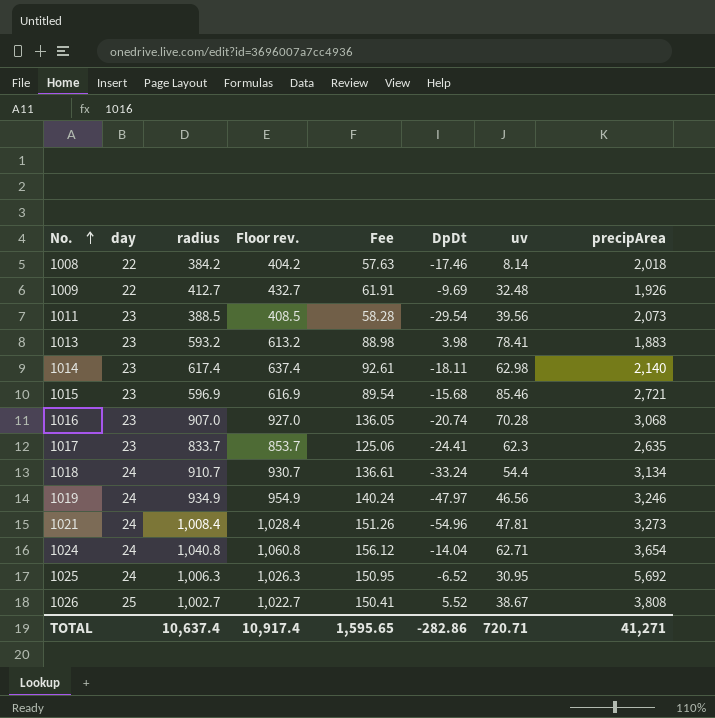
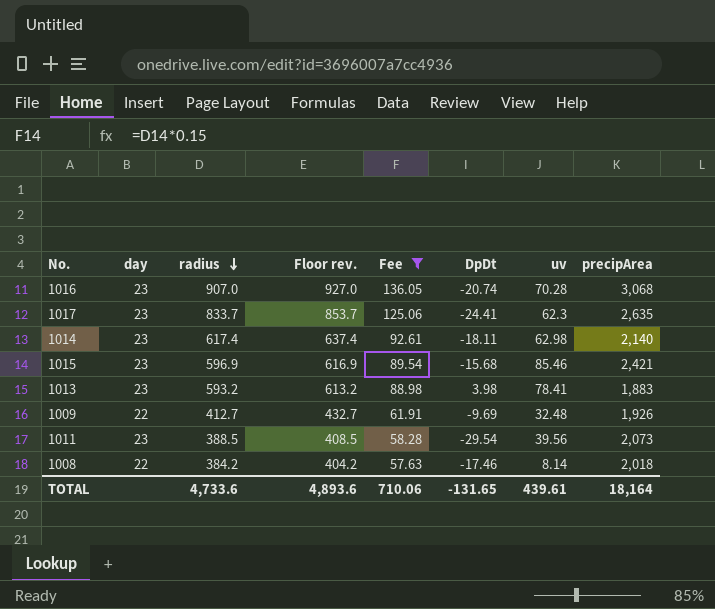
filter: none -> Fee <= 136.05
row order: No. ascending -> radius descending
1015 | precipArea: 2,721 -> 2,421
TOTAL | radius: 10,637.4 -> 4,733.6
TOTAL | Floor rev.: 10,917.4 -> 4,893.6
TOTAL | Fee: 1,595.65 -> 710.06
TOTAL | DpDt: -282.86 -> -131.65
TOTAL | uv: 720.71 -> 439.61
TOTAL | precipArea: 41,271 -> 18,164

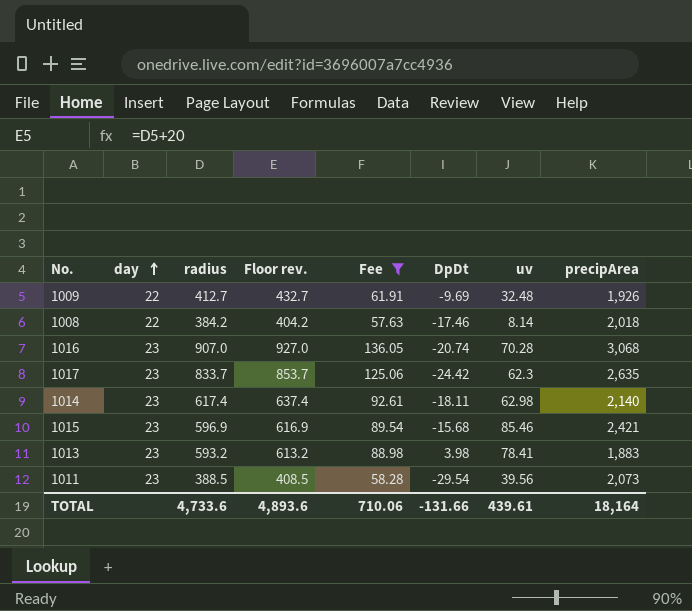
row order: radius descending -> day ascending
1017 | DpDt: -24.41 -> -24.42
TOTAL | DpDt: -131.65 -> -131.66

